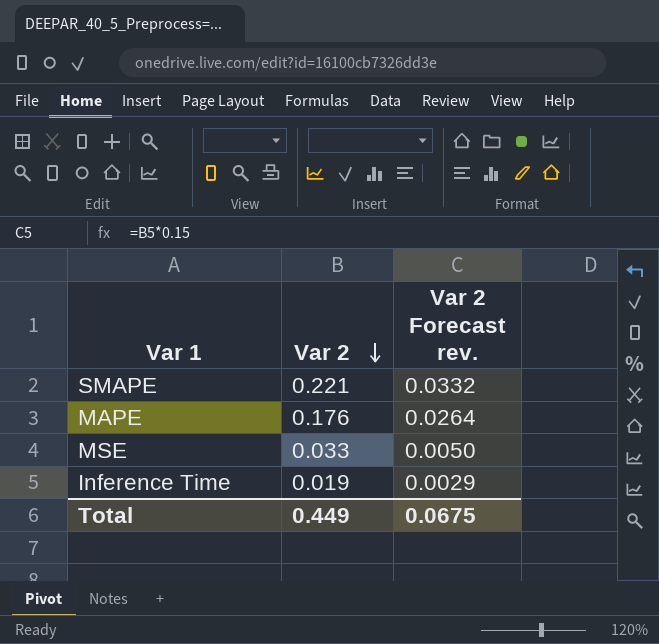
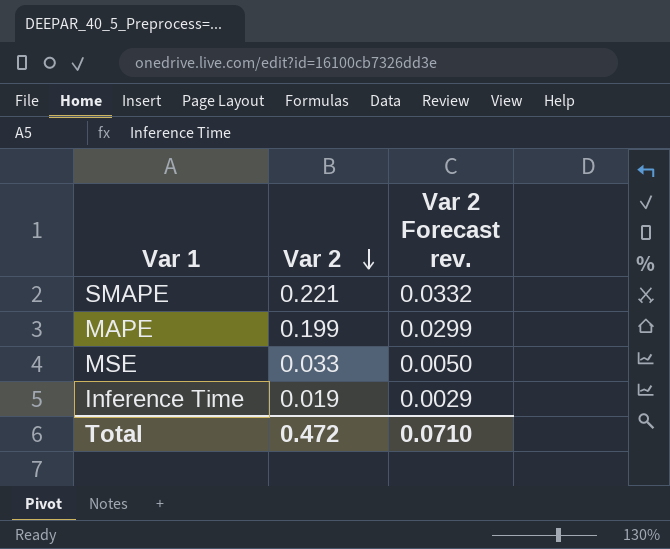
MAPE | Var 2: 0.176 -> 0.199
MAPE | Var 2 Forecast rev.: 0.0264 -> 0.0299
Total | Var 2: 0.449 -> 0.472
Total | Var 2 Forecast rev.: 0.0675 -> 0.0710

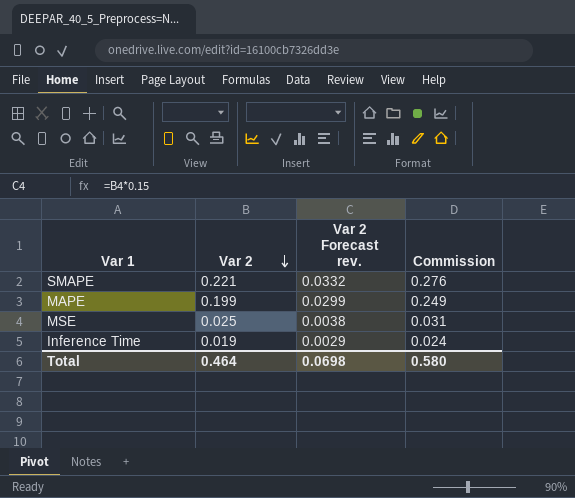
column Commission | formula: none -> [Var 2] * 1.25
MSE | Var 2: 0.033 -> 0.025
MSE | Var 2 Forecast rev.: 0.0050 -> 0.0038
Total | Var 2: 0.472 -> 0.464
Total | Var 2 Forecast rev.: 0.0710 -> 0.0698

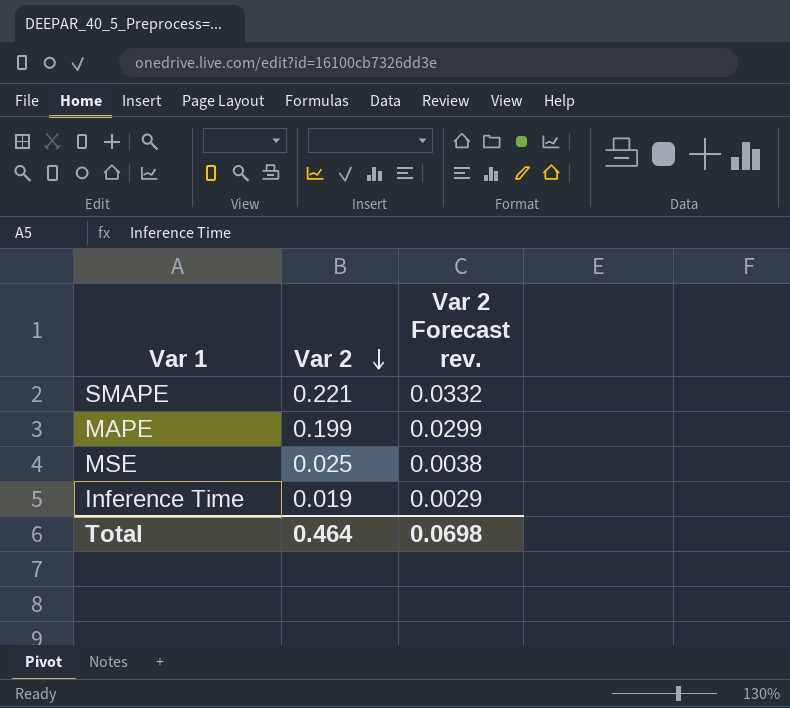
column Commission | formula: [Var 2] * 1.25 -> none

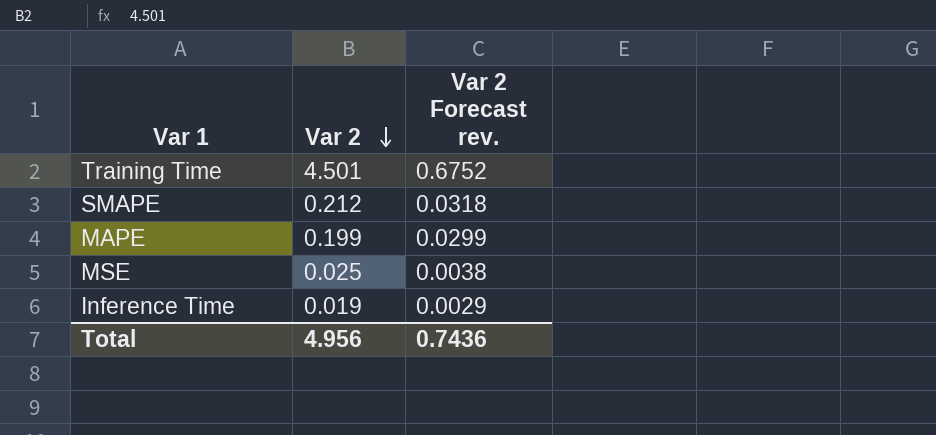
row Training Time: none -> 4.501 | 0.6752
SMAPE | Var 2: 0.221 -> 0.212
SMAPE | Var 2 Forecast rev.: 0.0332 -> 0.0318
Total | Var 2: 0.464 -> 4.956
Total | Var 2 Forecast rev.: 0.0698 -> 0.7436

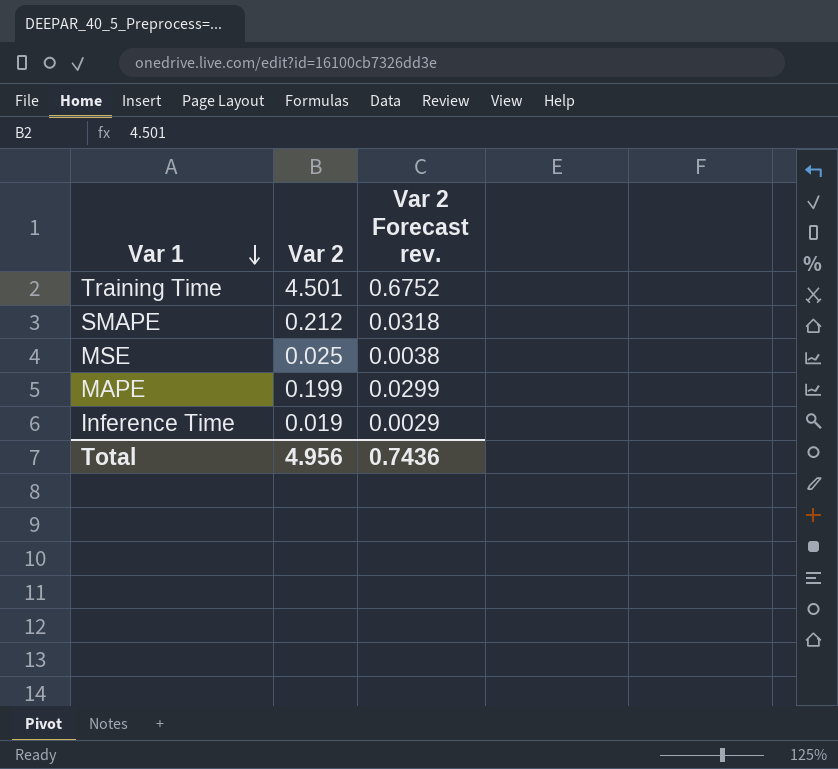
row order: Var 2 descending -> Var 1 descending

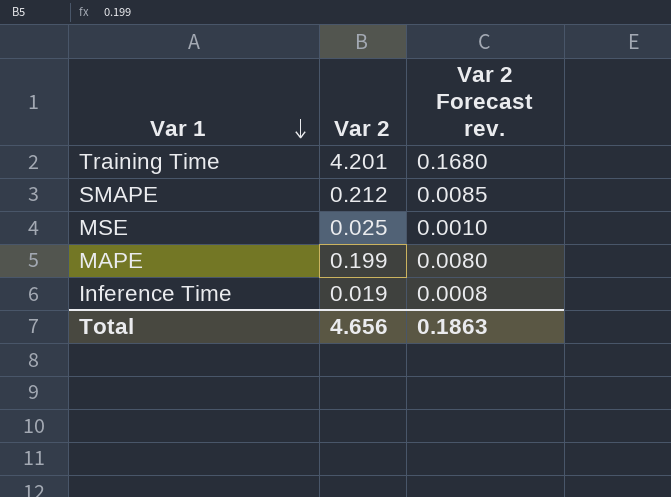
column Var 2 Forecast rev. | formula: [Var 2] * 0.15 -> [Var 2] * 0.04
Training Time | Var 2: 4.501 -> 4.201
Total | Var 2: 4.956 -> 4.656
Total | Var 2 Forecast rev.: 0.7436 -> 0.1863

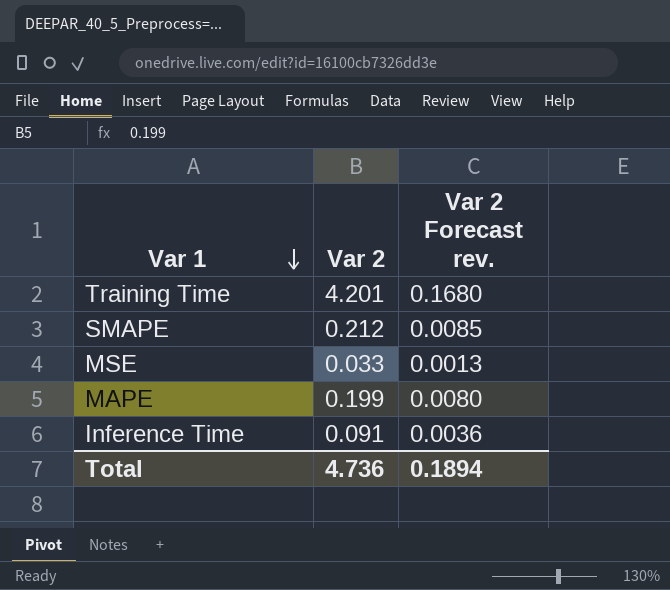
MSE | Var 2: 0.025 -> 0.033
MSE | Var 2 Forecast rev.: 0.0010 -> 0.0013
Inference Time | Var 2: 0.019 -> 0.091
Inference Time | Var 2 Forecast rev.: 0.0008 -> 0.0036
Total | Var 2: 4.656 -> 4.736
Total | Var 2 Forecast rev.: 0.1863 -> 0.1894

